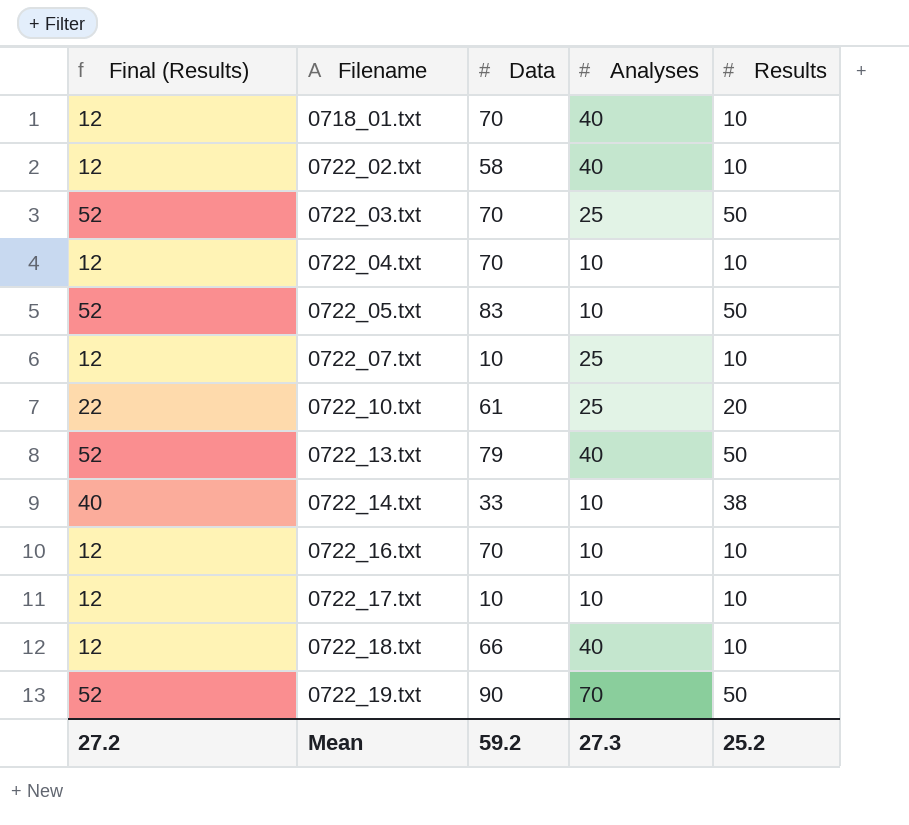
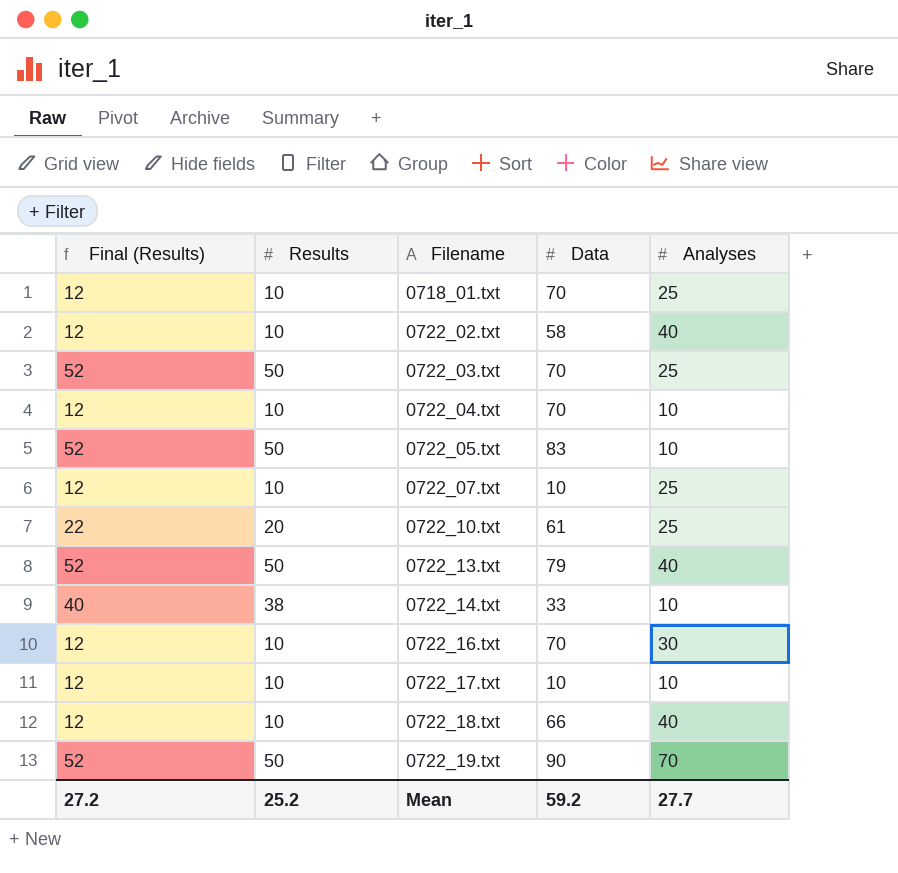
column Results | position: 5 -> 2
0718_01.txt | Analyses: 40 -> 25
0722_16.txt | Analyses: 10 -> 30
Mean | Analyses: 27.3 -> 27.7

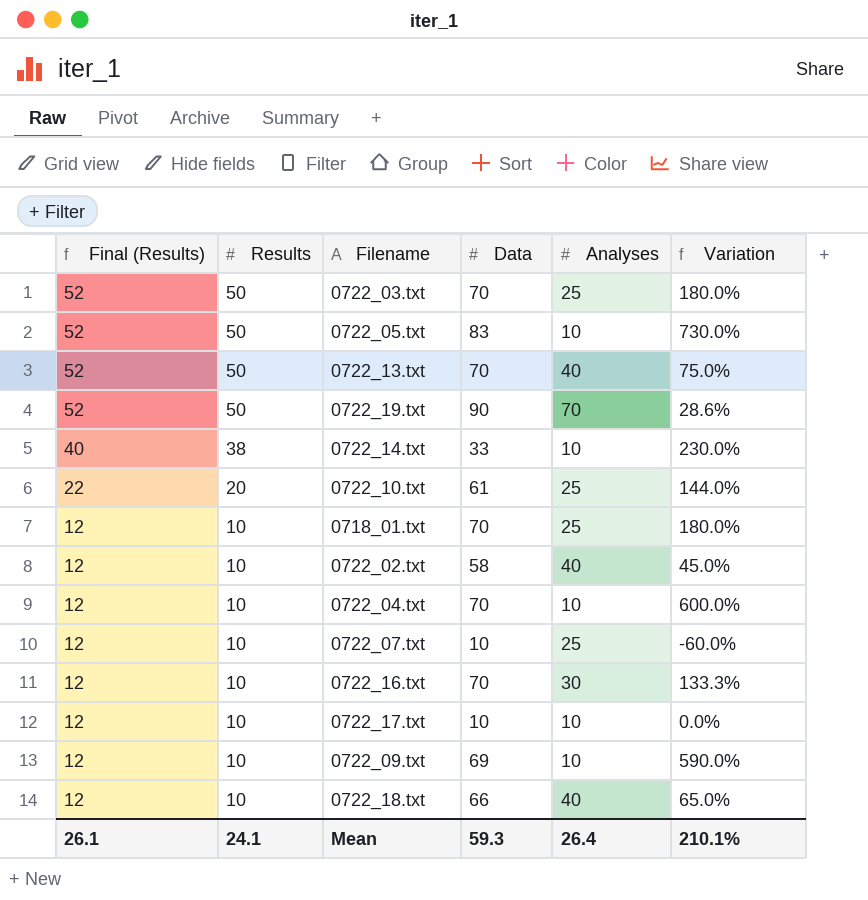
row order: Filename ascending -> Final (Results) descending
column Variation | formula: none -> ([Data] - [Analyses]) / [Analyses]
0722_13.txt | Data: 79 -> 70
row 0722_09.txt: none -> 12 | 10 | 69 | 10 | 590.0%
Mean | Final (Results): 27.2 -> 26.1
Mean | Results: 25.2 -> 24.1
Mean | Data: 59.2 -> 59.3
Mean | Analyses: 27.7 -> 26.4

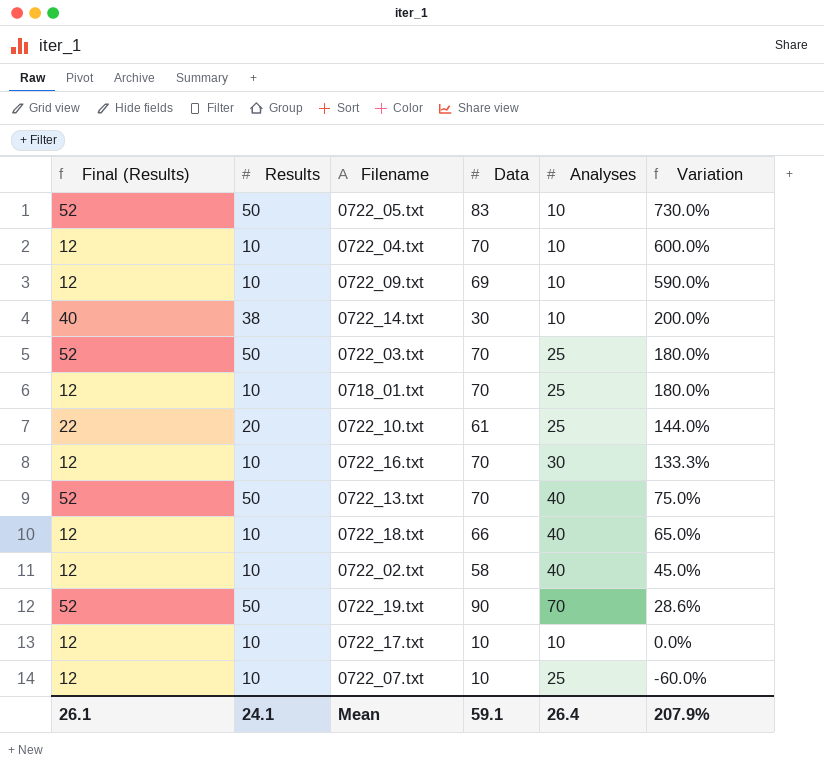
row order: Final (Results) descending -> Variation descending
0722_14.txt | Data: 33 -> 30
0722_14.txt | Variation: 230.0% -> 200.0%
Mean | Data: 59.3 -> 59.1
Mean | Variation: 210.1% -> 207.9%

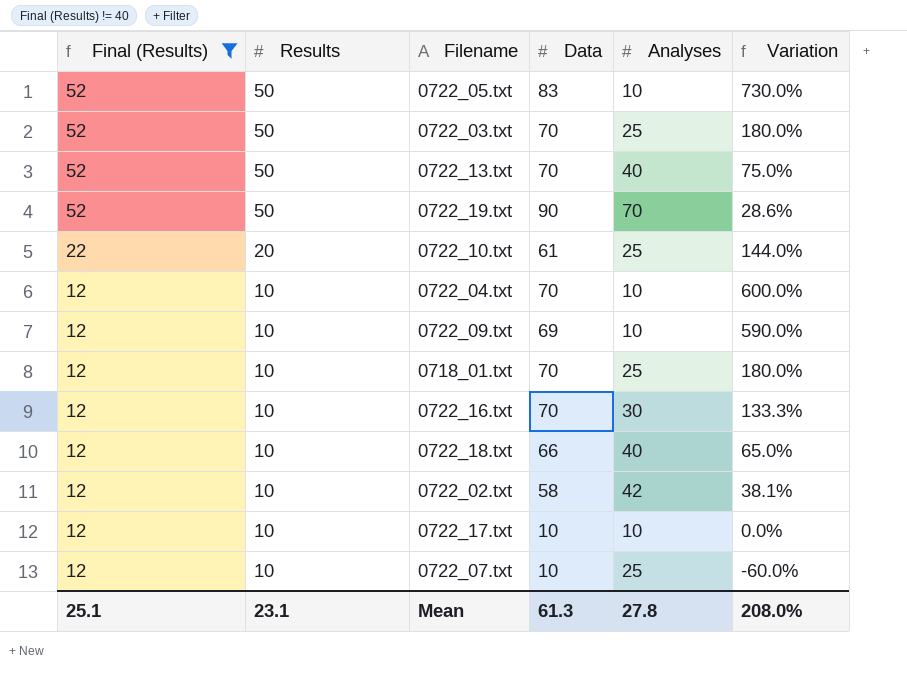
filter: none -> Final (Results) != 40
row order: Variation descending -> Final (Results) descending
0722_02.txt | Analyses: 40 -> 42
0722_02.txt | Variation: 45.0% -> 38.1%
Mean | Final (Results): 26.1 -> 25.1
Mean | Results: 24.1 -> 23.1
Mean | Data: 59.1 -> 61.3
Mean | Analyses: 26.4 -> 27.8
Mean | Variation: 207.9% -> 208.0%

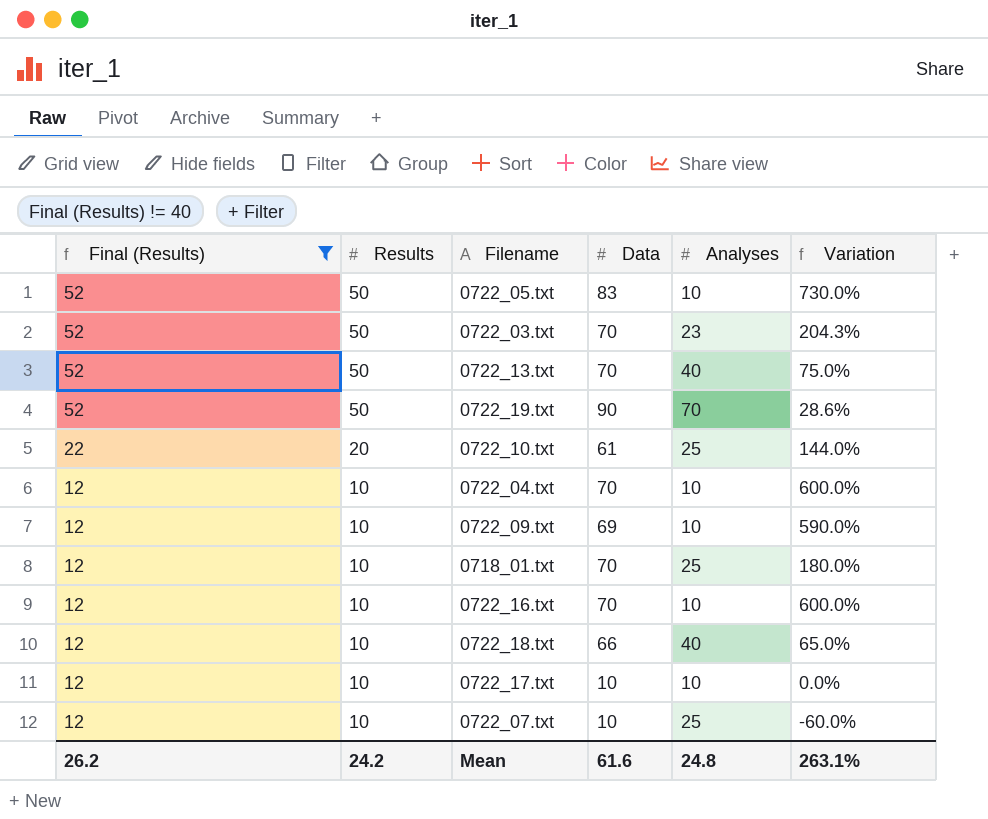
row 0722_02.txt: 12 | 10 | 58 | 42 | 38.1% -> none
0722_03.txt | Analyses: 25 -> 23
0722_03.txt | Variation: 180.0% -> 204.3%
0722_16.txt | Analyses: 30 -> 10
0722_16.txt | Variation: 133.3% -> 600.0%
Mean | Final (Results): 25.1 -> 26.2
Mean | Results: 23.1 -> 24.2
Mean | Data: 61.3 -> 61.6
Mean | Analyses: 27.8 -> 24.8
Mean | Variation: 208.0% -> 263.1%

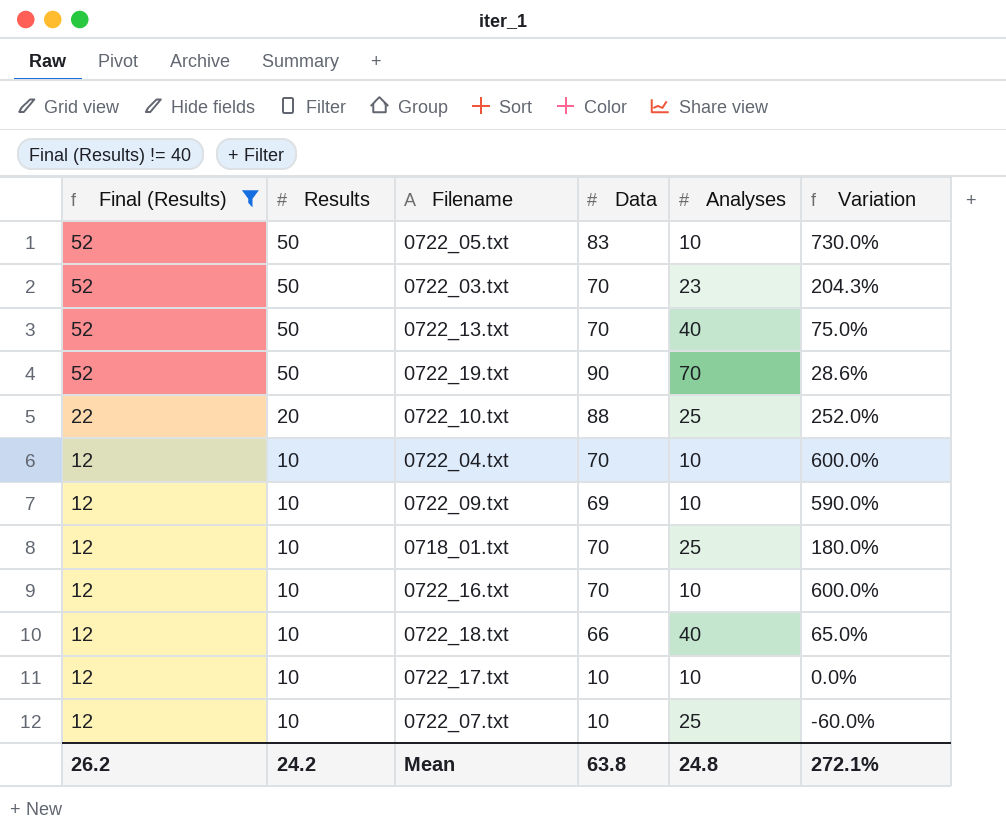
0722_10.txt | Data: 61 -> 88
0722_10.txt | Variation: 144.0% -> 252.0%
Mean | Data: 61.6 -> 63.8
Mean | Variation: 263.1% -> 272.1%

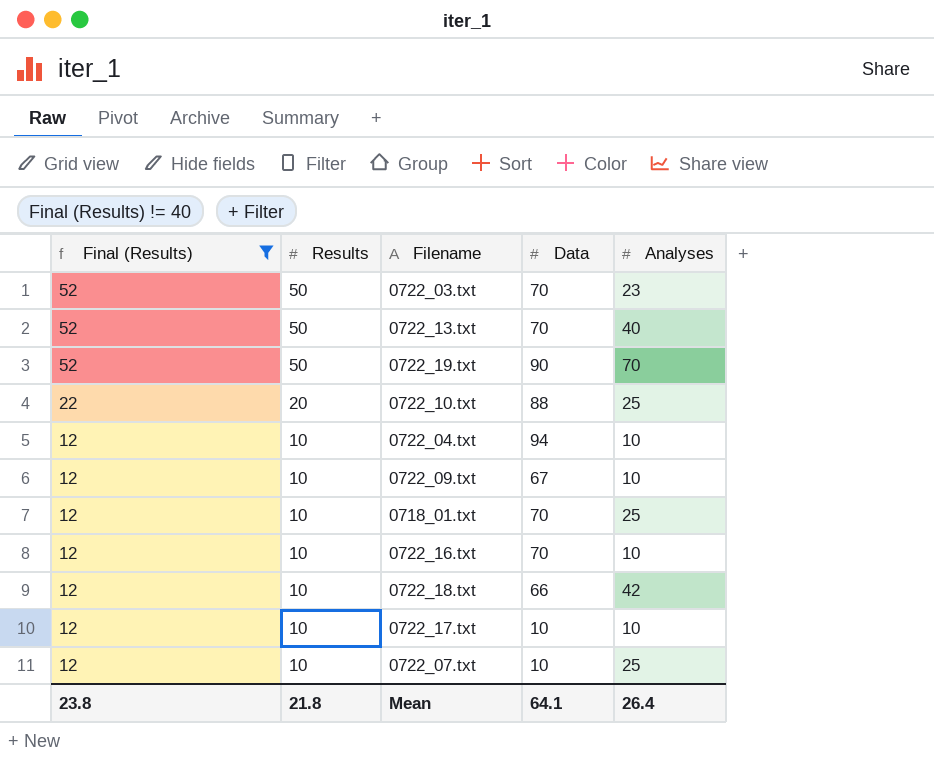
column Variation | formula: ([Data] - [Analyses]) / [Analyses] -> none
row 0722_05.txt: 52 | 50 | 83 | 10 | 730.0% -> none
0722_04.txt | Data: 70 -> 94
0722_09.txt | Data: 69 -> 67
0722_18.txt | Analyses: 40 -> 42
Mean | Final (Results): 26.2 -> 23.8
Mean | Results: 24.2 -> 21.8
Mean | Data: 63.8 -> 64.1
Mean | Analyses: 24.8 -> 26.4

